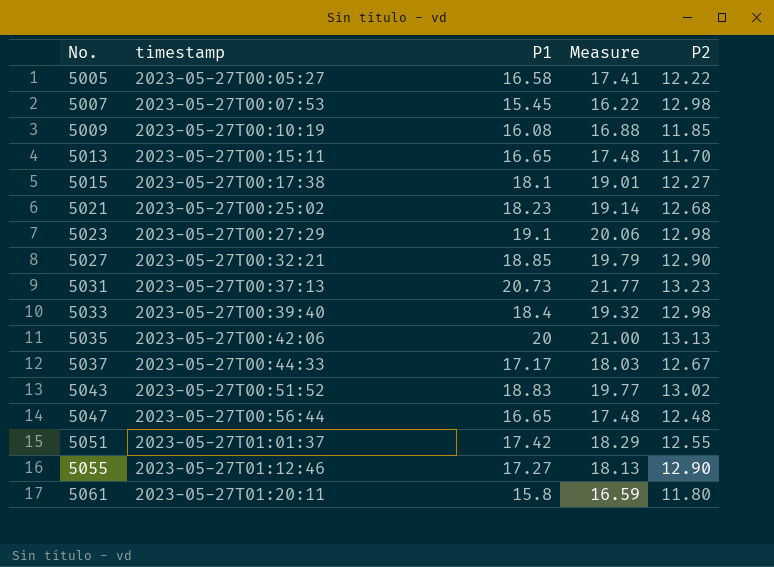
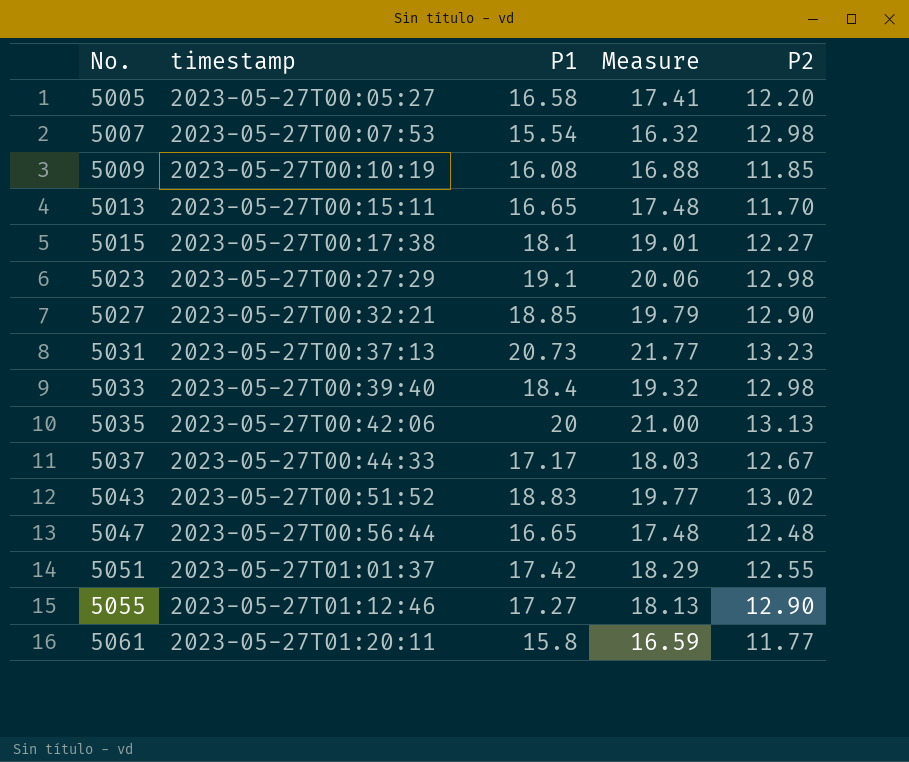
row 5021: 2023-05-27T00:25:02 | 18.23 | 19.14 | 12.68 -> none
5005 | P2: 12.22 -> 12.20
5007 | P1: 15.45 -> 15.54
5007 | Measure: 16.22 -> 16.32
5061 | P2: 11.80 -> 11.77

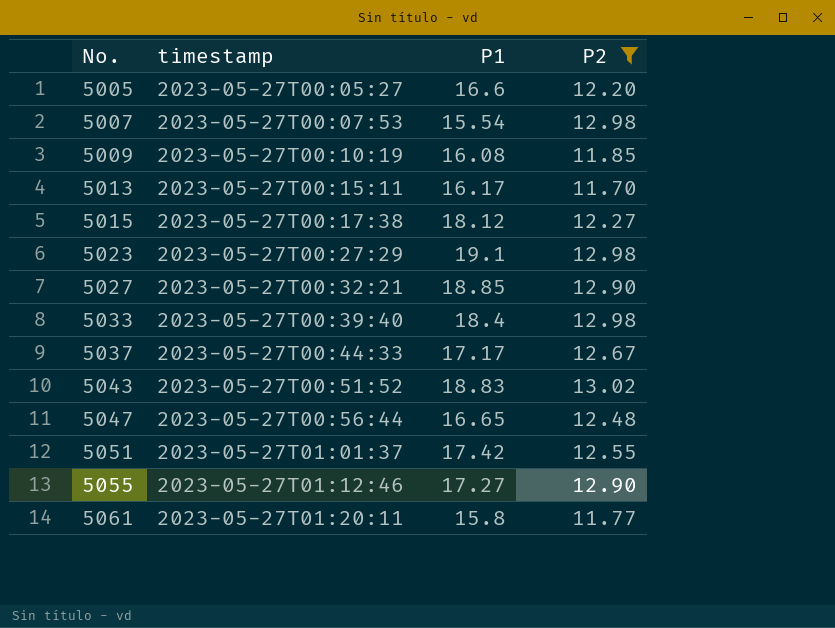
filter: none -> P2 <= 13.02
column Measure | formula: [P1] * 1.05 -> none
5005 | P1: 16.58 -> 16.6
5013 | P1: 16.65 -> 16.17
5015 | P1: 18.1 -> 18.12

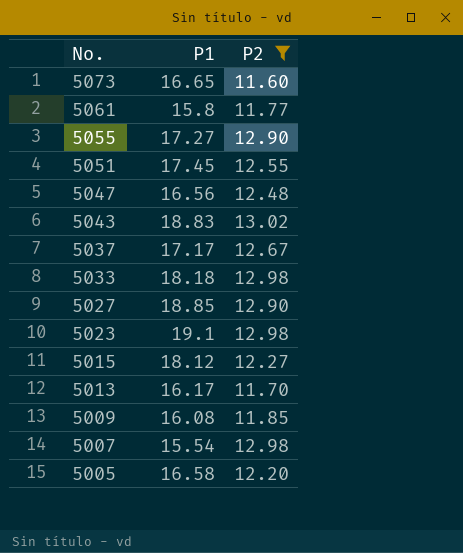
row order: No. ascending -> No. descending
column timestamp | position: 2 -> none
row 5073: none -> 16.65 | 11.60
5051 | P1: 17.42 -> 17.45
5047 | P1: 16.65 -> 16.56
5033 | P1: 18.4 -> 18.18
5005 | P1: 16.6 -> 16.58

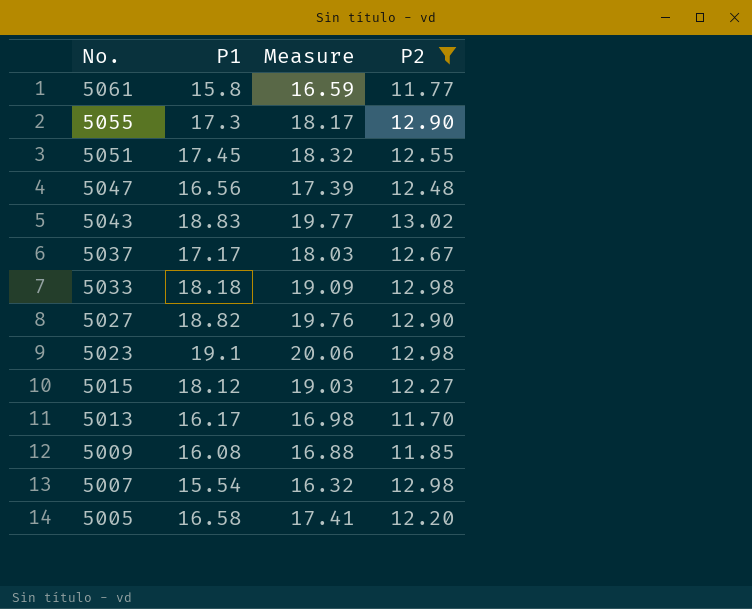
column Measure | formula: none -> [P1] * 1.05
row 5073: 16.65 | 11.60 -> none
5055 | P1: 17.27 -> 17.3
5027 | P1: 18.85 -> 18.82

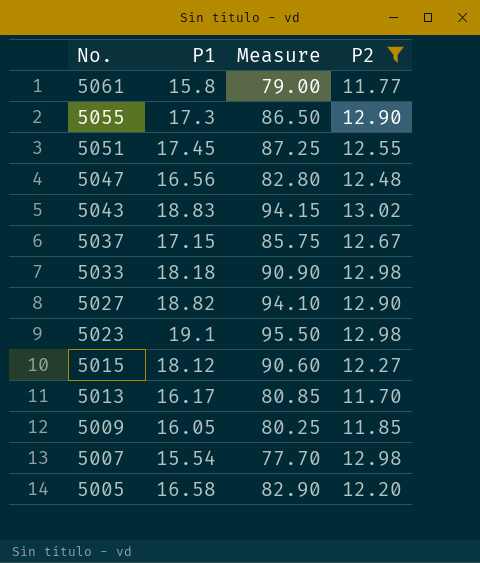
column Measure | formula: [P1] * 1.05 -> [P1] * 5
5037 | P1: 17.17 -> 17.15
5009 | P1: 16.08 -> 16.05

